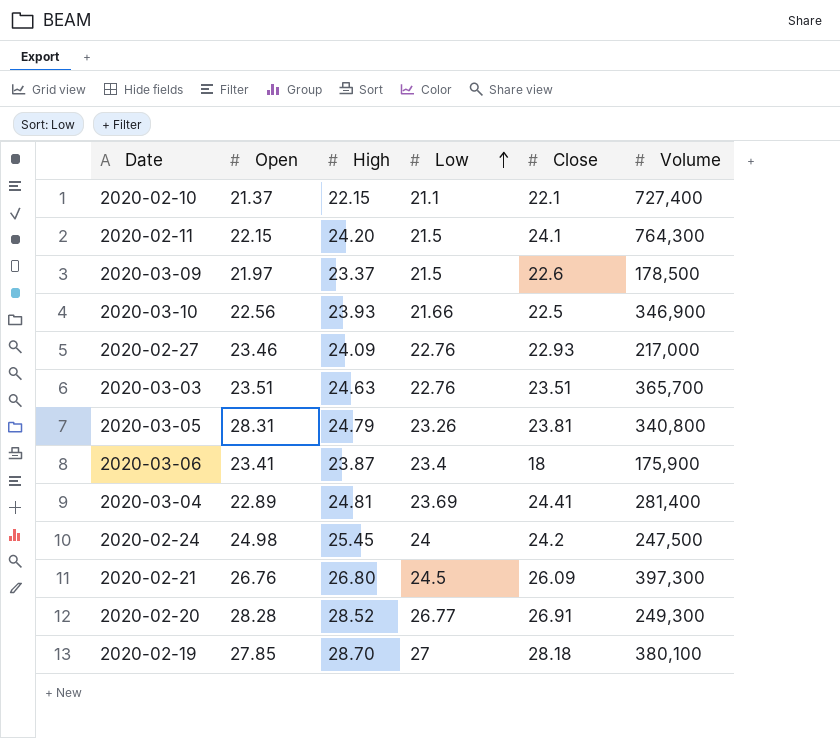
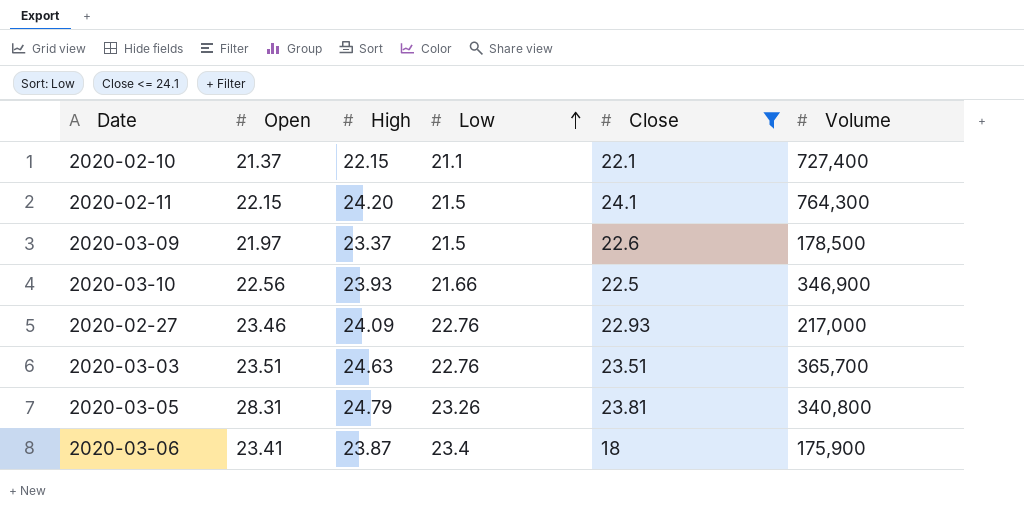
filter: none -> Close <= 24.1

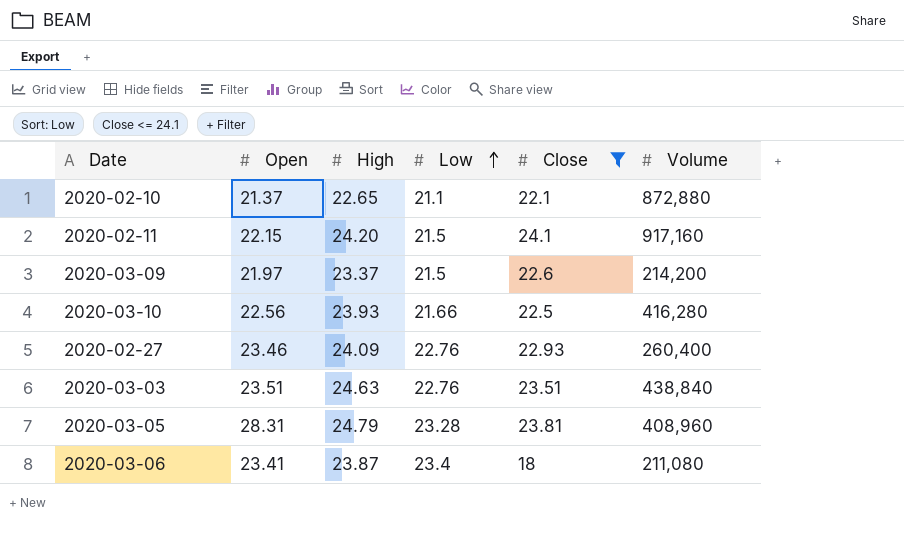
2020-02-10 | High: 22.15 -> 22.65
2020-02-10 | Volume: 727,400 -> 872,880
2020-02-11 | Volume: 764,300 -> 917,160
2020-03-09 | Volume: 178,500 -> 214,200
2020-03-10 | Volume: 346,900 -> 416,280
2020-02-27 | Volume: 217,000 -> 260,400
2020-03-03 | Volume: 365,700 -> 438,840
2020-03-05 | Low: 23.26 -> 23.28
2020-03-05 | Volume: 340,800 -> 408,960
2020-03-06 | Volume: 175,900 -> 211,080

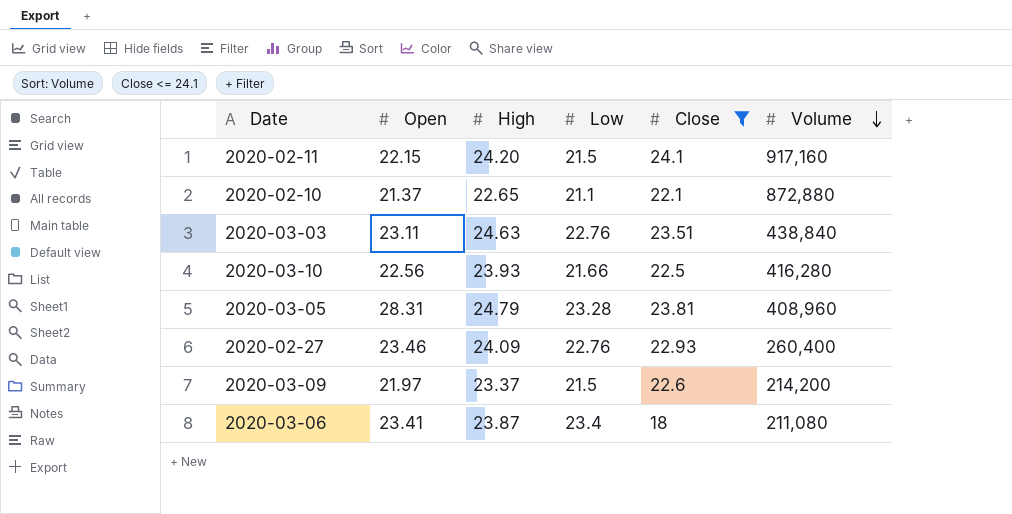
row order: Low ascending -> Volume descending
2020-03-03 | Open: 23.51 -> 23.11

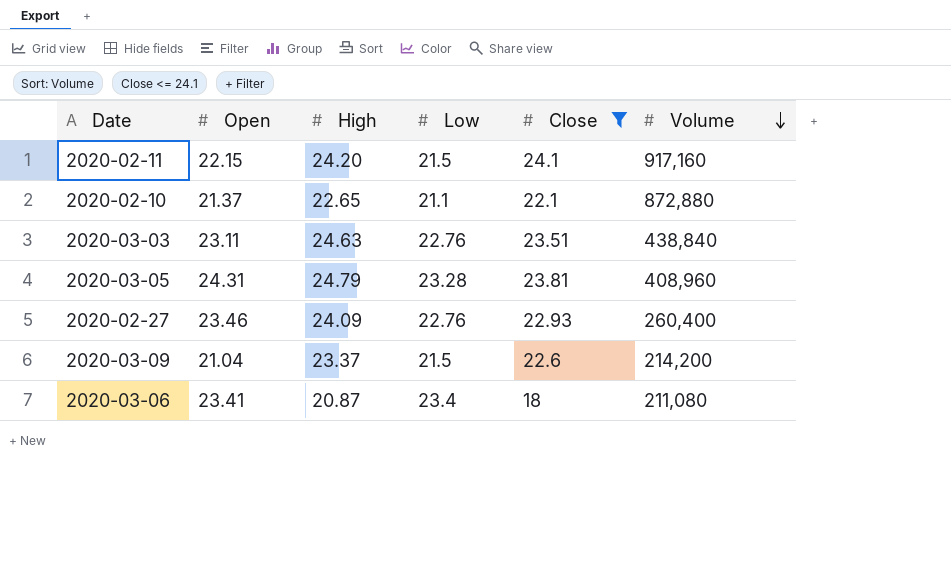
row 2020-03-10: 22.56 | 23.93 | 21.66 | 22.5 | 416,280 -> none
2020-03-05 | Open: 28.31 -> 24.31
2020-03-09 | Open: 21.97 -> 21.04
2020-03-06 | High: 23.87 -> 20.87

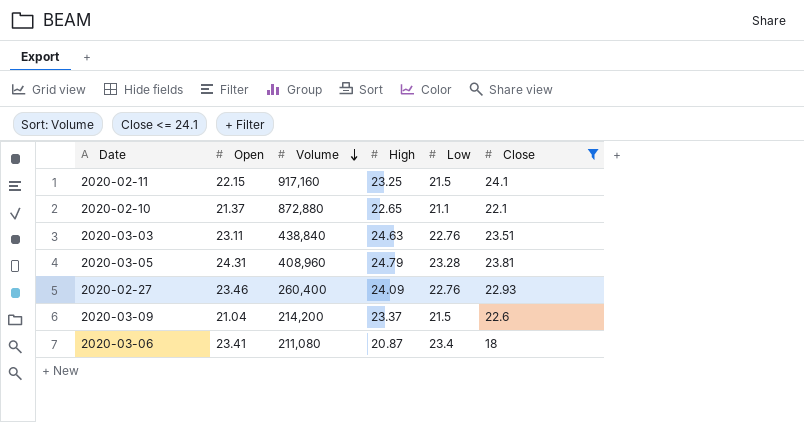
column Volume | position: 6 -> 3
2020-02-11 | High: 24.20 -> 23.25

